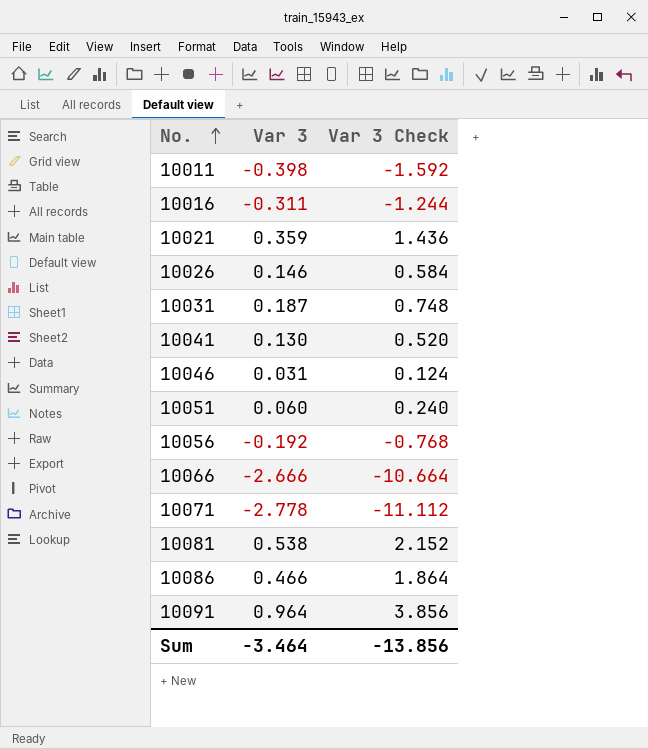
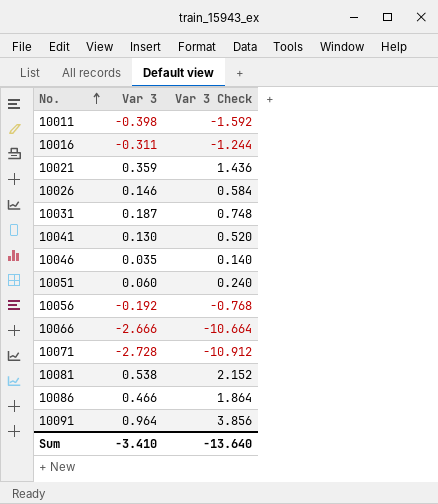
10046 | Var 3: 0.031 -> 0.035
10046 | Var 3 Check: 0.124 -> 0.140
10071 | Var 3: -2.778 -> -2.728
10071 | Var 3 Check: -11.112 -> -10.912
Sum | Var 3: -3.464 -> -3.410
Sum | Var 3 Check: -13.856 -> -13.640

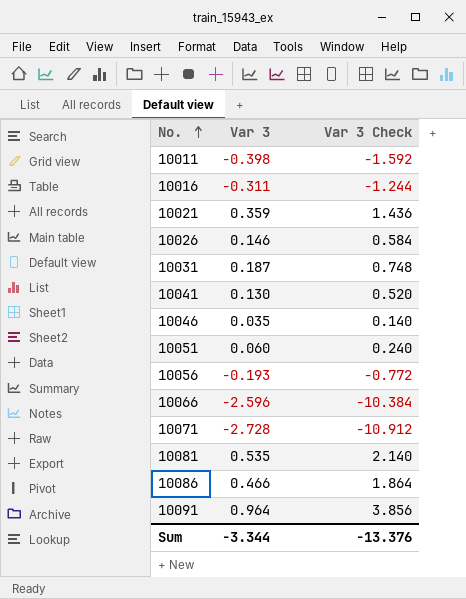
10056 | Var 3: -0.192 -> -0.193
10056 | Var 3 Check: -0.768 -> -0.772
10066 | Var 3: -2.666 -> -2.596
10066 | Var 3 Check: -10.664 -> -10.384
10081 | Var 3: 0.538 -> 0.535
10081 | Var 3 Check: 2.152 -> 2.140
Sum | Var 3: -3.410 -> -3.344
Sum | Var 3 Check: -13.640 -> -13.376

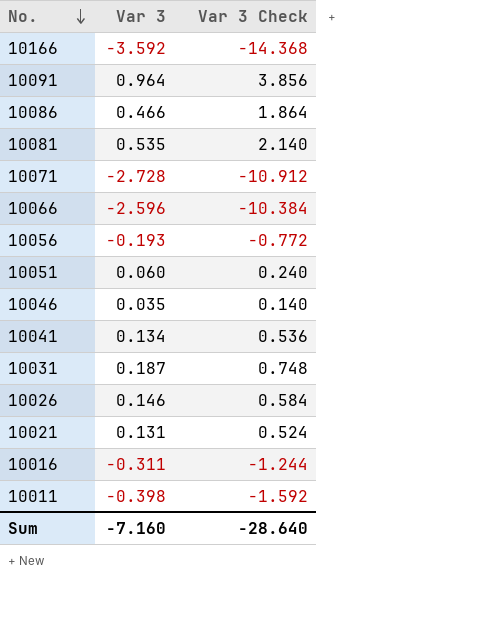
row order: No. ascending -> No. descending
row 10166: none -> -3.592 | -14.368
10041 | Var 3: 0.130 -> 0.134
10041 | Var 3 Check: 0.520 -> 0.536
10021 | Var 3: 0.359 -> 0.131
10021 | Var 3 Check: 1.436 -> 0.524
Sum | Var 3: -3.344 -> -7.160
Sum | Var 3 Check: -13.376 -> -28.640

